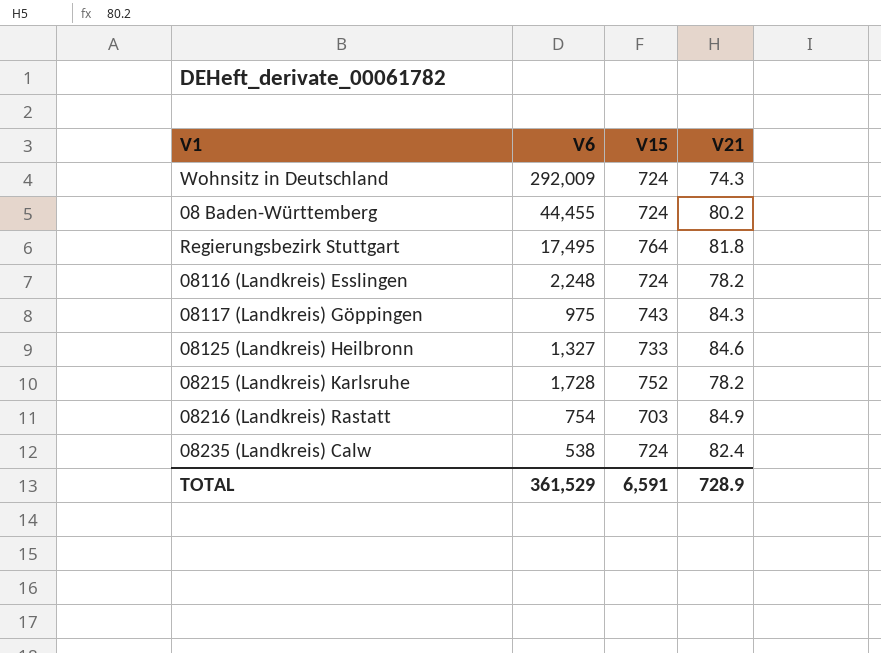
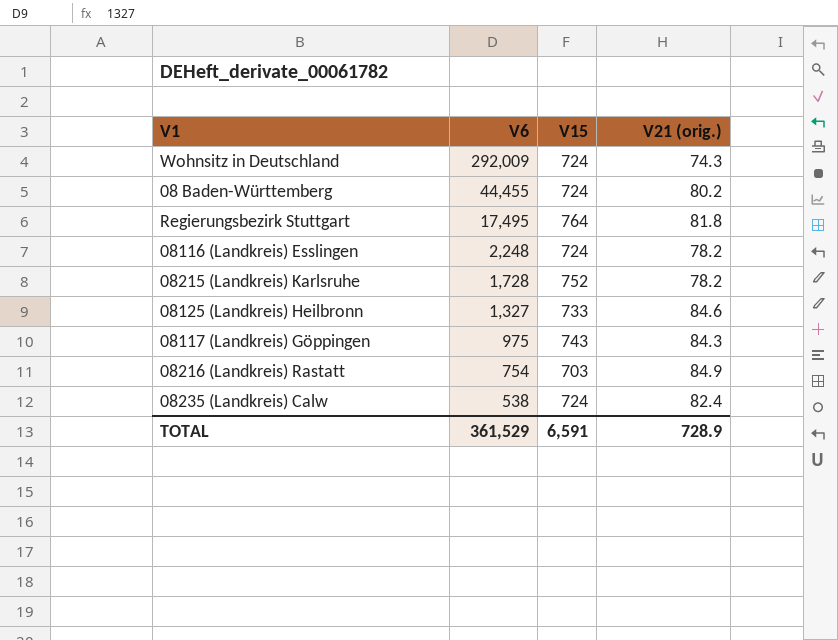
row order: none -> V6 descending
column name: V21 -> V21 (orig.)

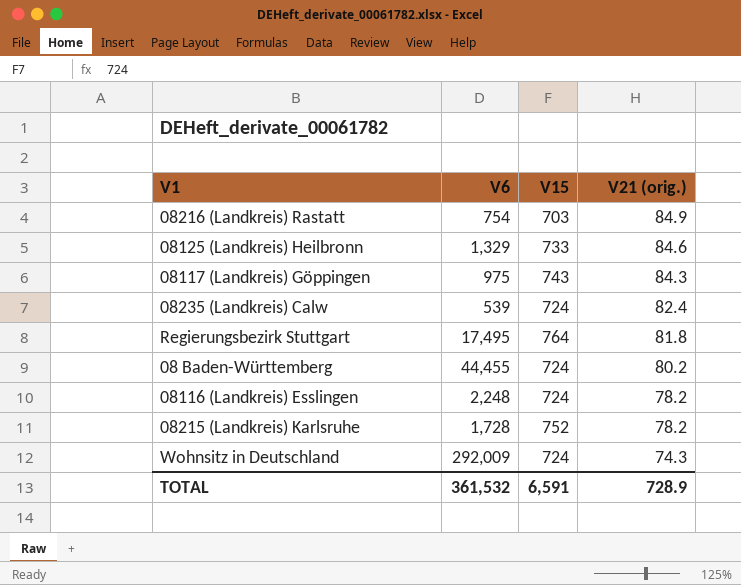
row order: V6 descending -> V21 (orig.) descending
08125 (Landkreis) Heilbronn | V6: 1,327 -> 1,329
08235 (Landkreis) Calw | V6: 538 -> 539
TOTAL | V6: 361,529 -> 361,532

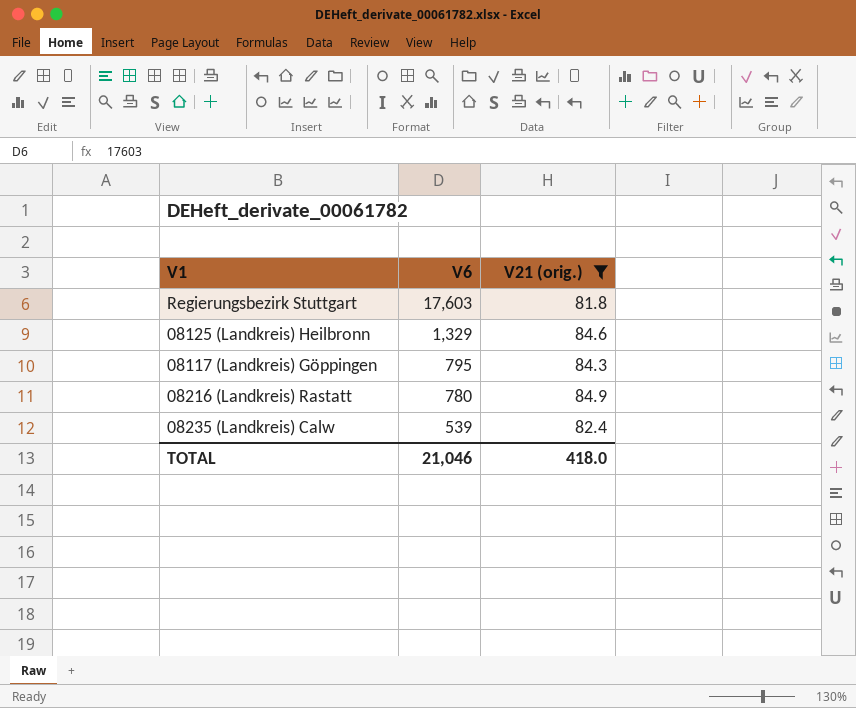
filter: none -> V21 (orig.) >= 81.8
row order: V21 (orig.) descending -> V6 descending
column V15 | position: 3 -> none
Regierungsbezirk Stuttgart | V6: 17,495 -> 17,603
08117 (Landkreis) Göppingen | V6: 975 -> 795
08216 (Landkreis) Rastatt | V6: 754 -> 780
TOTAL | V6: 361,532 -> 21,046
TOTAL | V21 (orig.): 728.9 -> 418.0

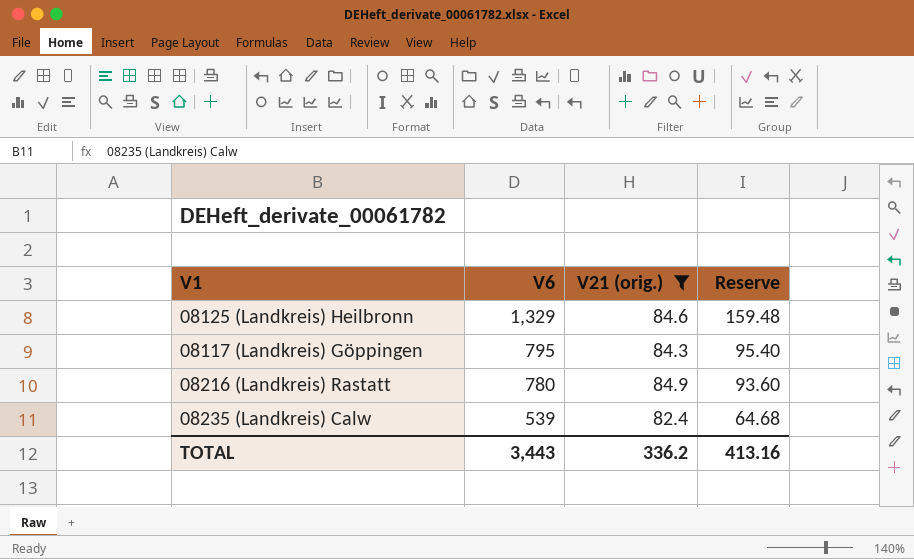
column Reserve | formula: none -> [V6] * 0.12
row Regierungsbezirk Stuttgart: 17,603 | 81.8 -> none
TOTAL | V6: 21,046 -> 3,443
TOTAL | V21 (orig.): 418.0 -> 336.2

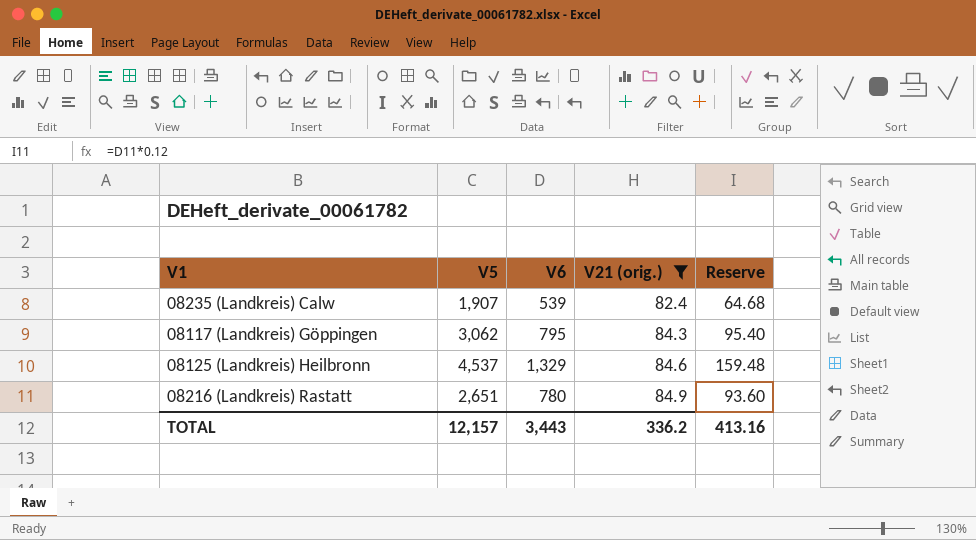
row order: V6 descending -> V21 (orig.) ascending
column V5 | position: none -> 2

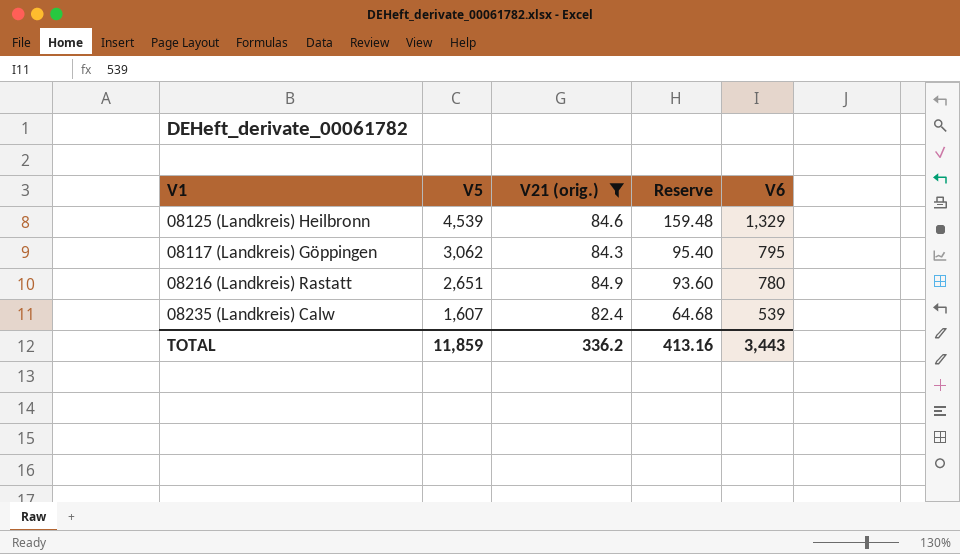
row order: V21 (orig.) ascending -> V5 descending
column V6 | position: 3 -> 5
08125 (Landkreis) Heilbronn | V5: 4,537 -> 4,539
08235 (Landkreis) Calw | V5: 1,907 -> 1,607
TOTAL | V5: 12,157 -> 11,859

